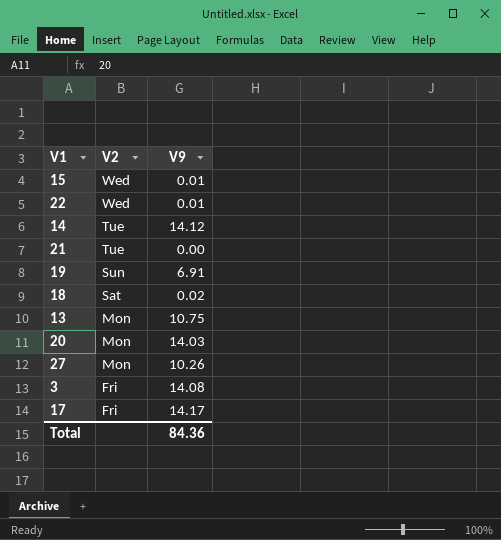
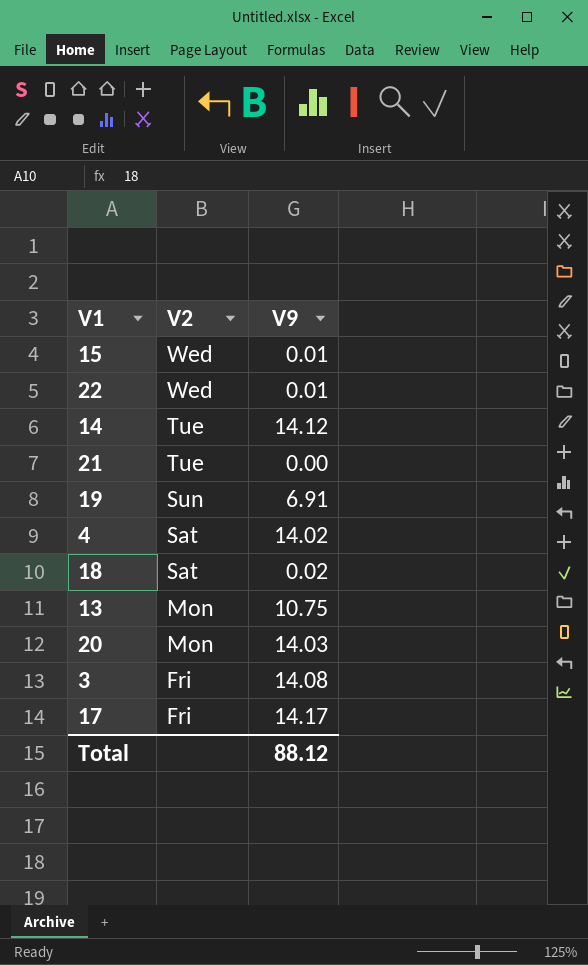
row 27: Mon | 10.26 -> none
row 4: none -> Sat | 14.02
Total | V9: 84.36 -> 88.12

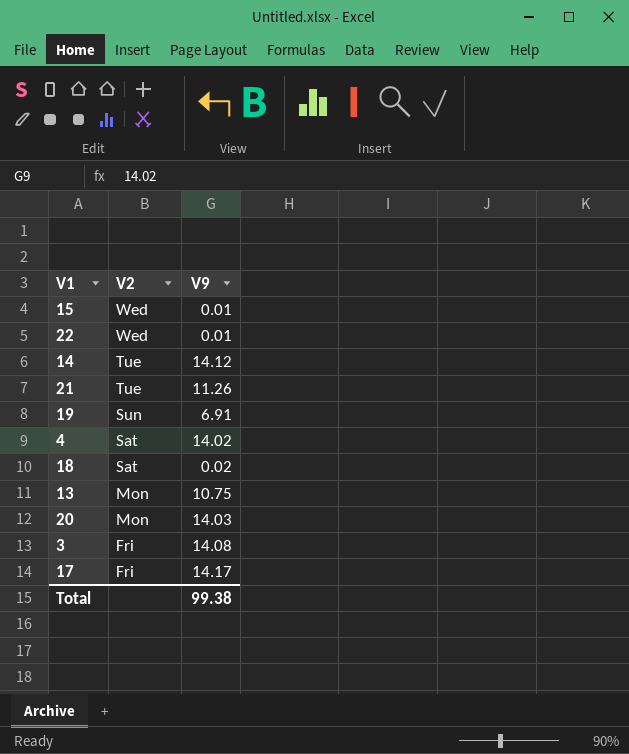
21 | V9: 0.00 -> 11.26
Total | V9: 88.12 -> 99.38

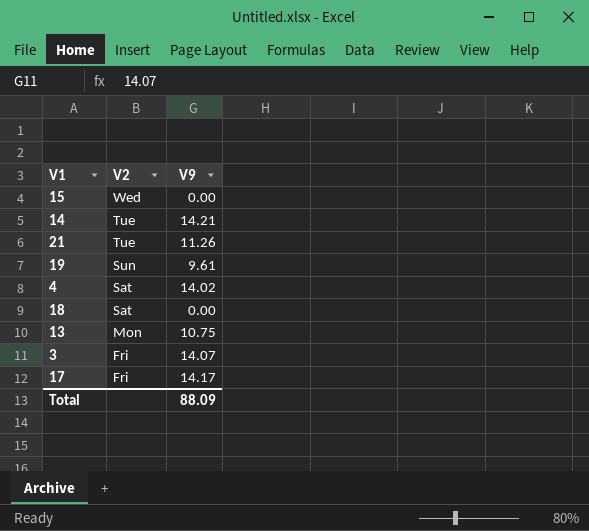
row 22: Wed | 0.01 -> none
row 20: Mon | 14.03 -> none
15 | V9: 0.01 -> 0.00
14 | V9: 14.12 -> 14.21
19 | V9: 6.91 -> 9.61
18 | V9: 0.02 -> 0.00
3 | V9: 14.08 -> 14.07
Total | V9: 99.38 -> 88.09

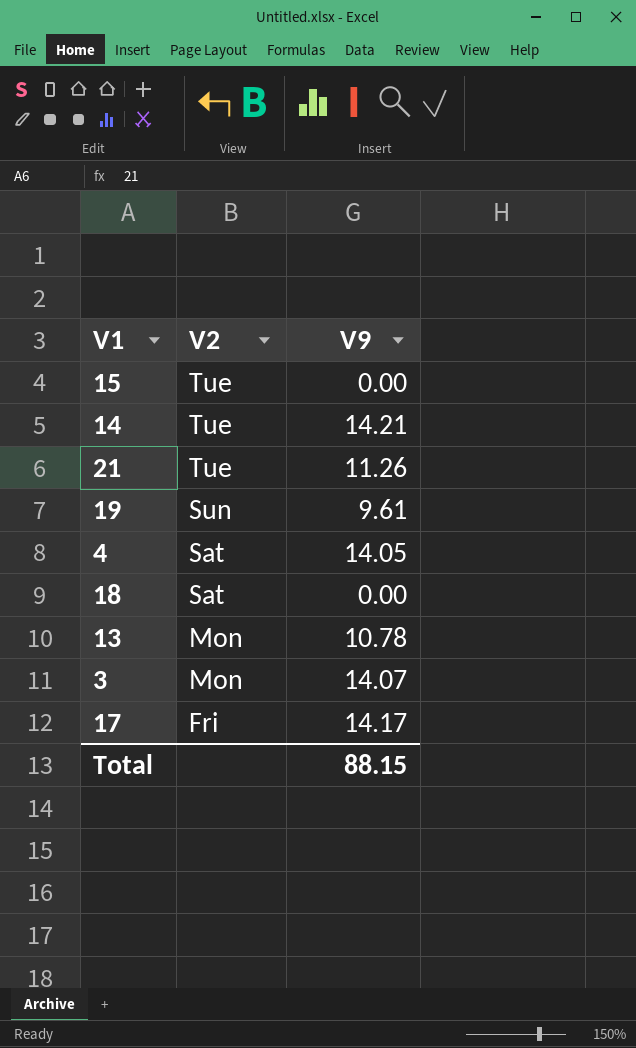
15 | V2: Wed -> Tue
4 | V9: 14.02 -> 14.05
13 | V9: 10.75 -> 10.78
3 | V2: Fri -> Mon
Total | V9: 88.09 -> 88.15

